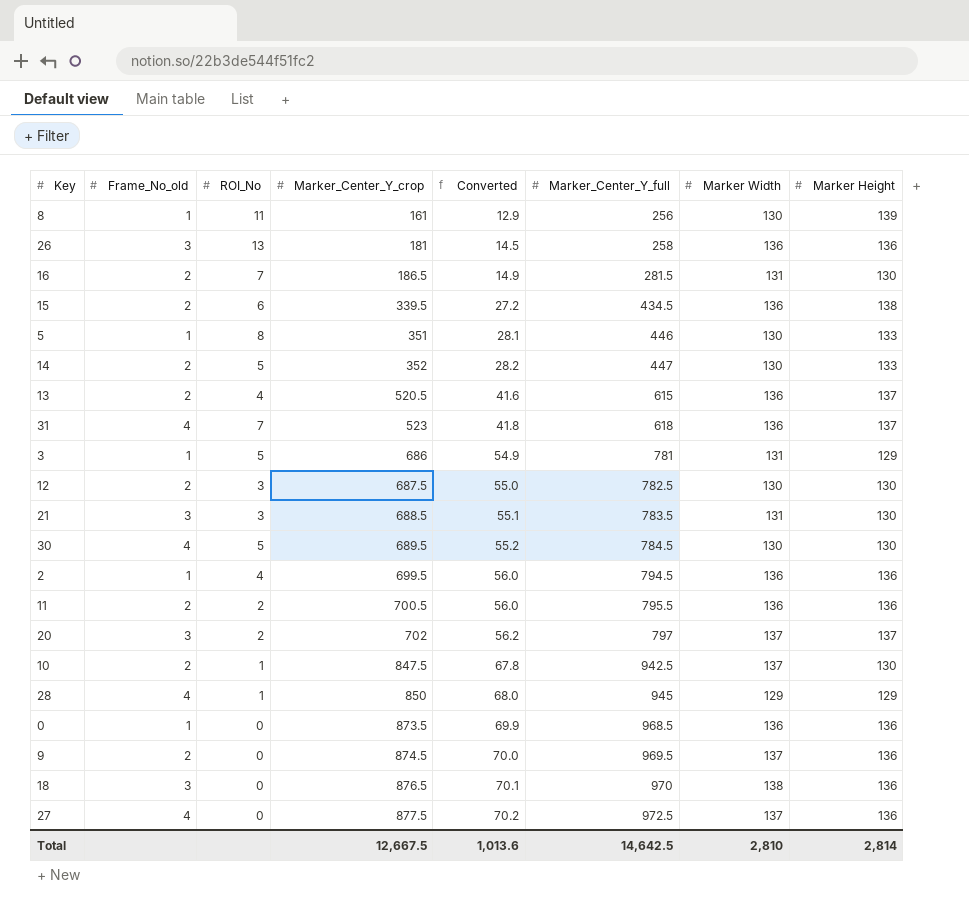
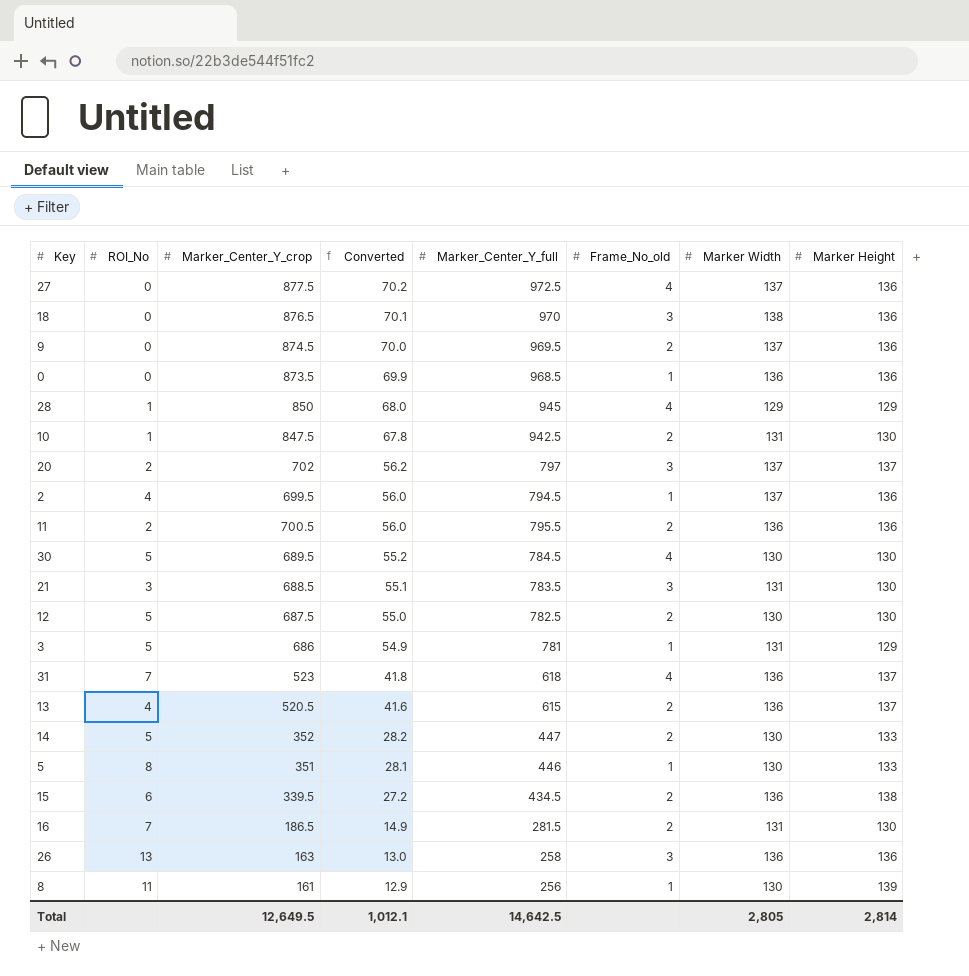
row order: Marker_Center_Y_crop ascending -> Converted descending
column Frame_No_old | position: 2 -> 6
10 | Marker Width: 137 -> 131
2 | Marker Width: 136 -> 137
12 | ROI_No: 3 -> 5
26 | Marker_Center_Y_crop: 181 -> 163
26 | Converted: 14.5 -> 13.0
Total | Marker_Center_Y_crop: 12,667.5 -> 12,649.5
Total | Converted: 1,013.6 -> 1,012.1
Total | Marker Width: 2,810 -> 2,805

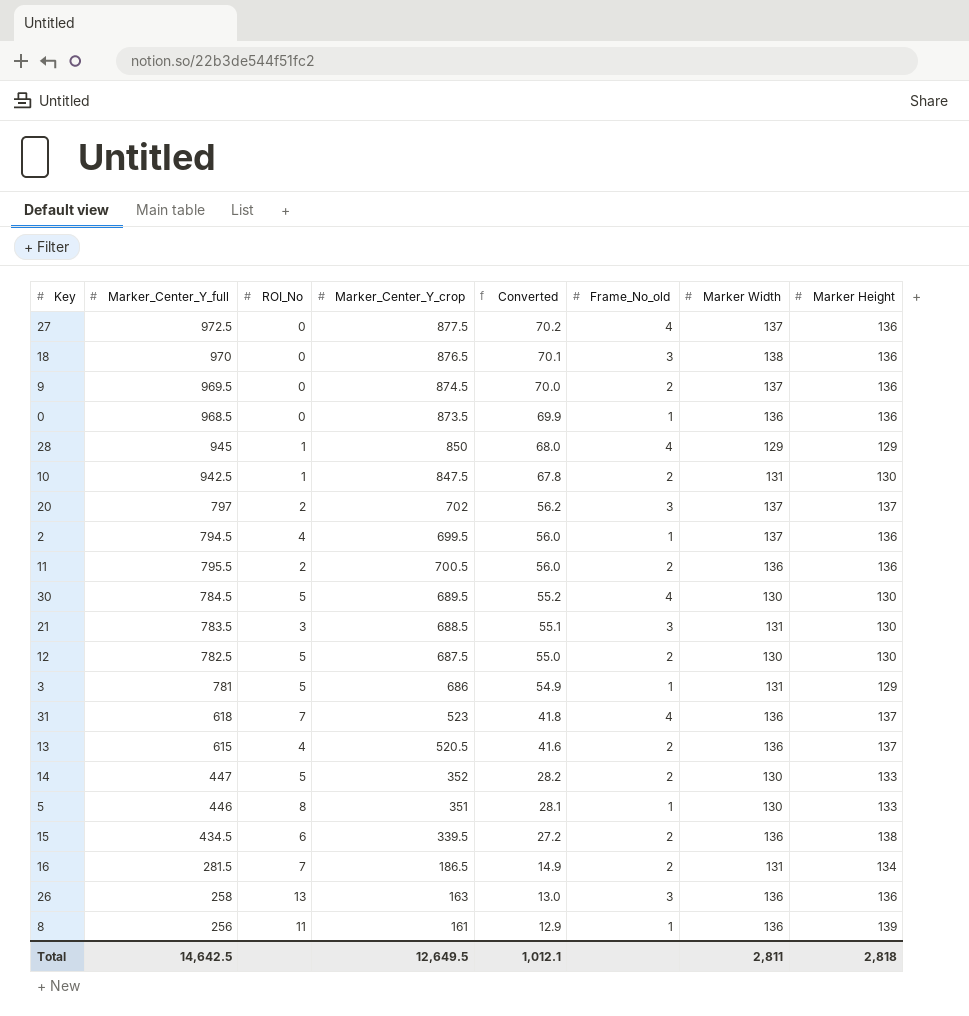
column Marker_Center_Y_full | position: 5 -> 2
16 | Marker Height: 130 -> 134
8 | Marker Width: 130 -> 136
Total | Marker Width: 2,805 -> 2,811
Total | Marker Height: 2,814 -> 2,818

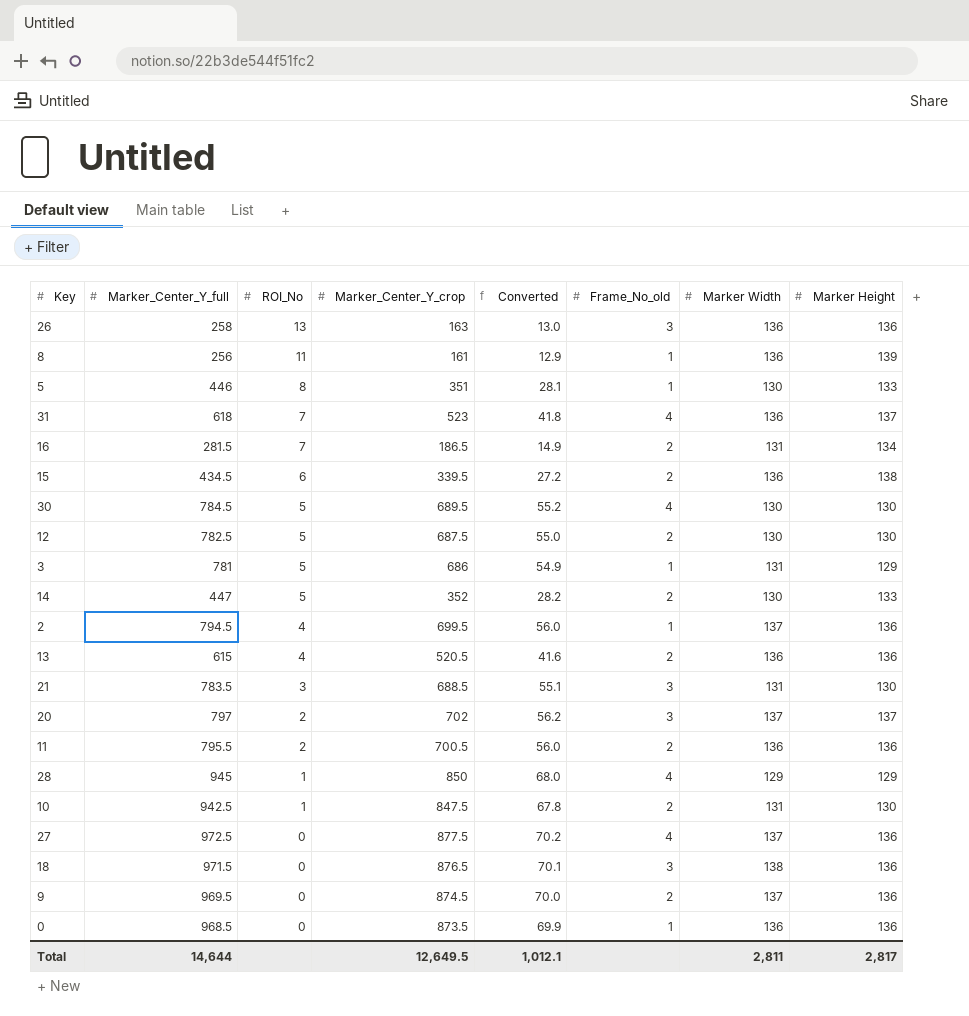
row order: Converted descending -> ROI_No descending
13 | Marker Height: 137 -> 136
18 | Marker_Center_Y_full: 970 -> 971.5
Total | Marker_Center_Y_full: 14,642.5 -> 14,644
Total | Marker Height: 2,818 -> 2,817

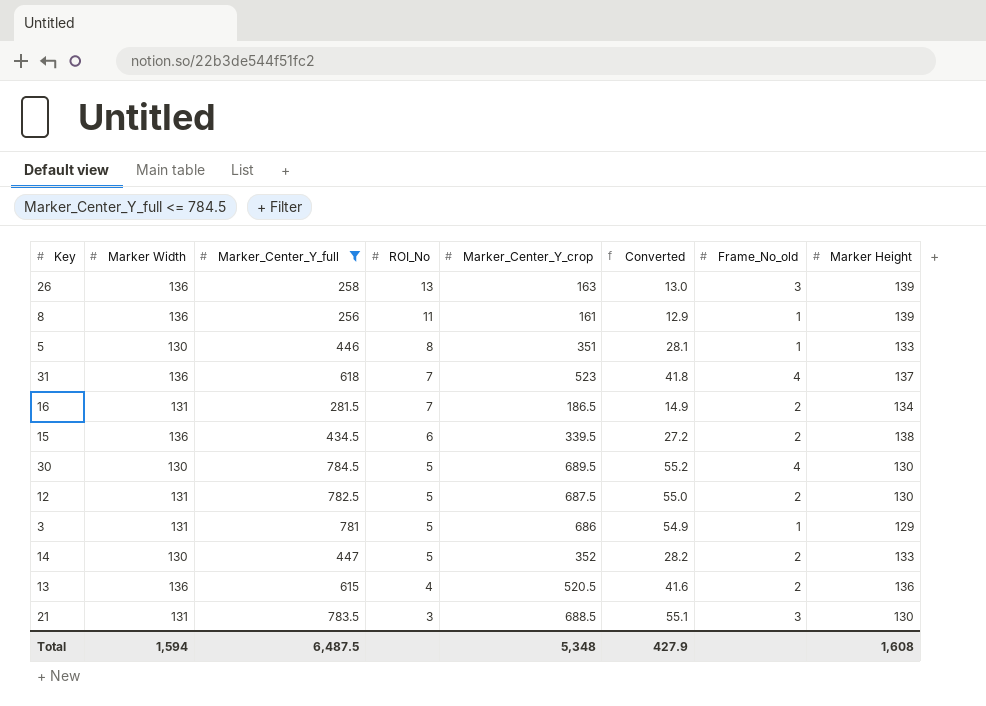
filter: none -> Marker_Center_Y_full <= 784.5
column Marker Width | position: 7 -> 2
26 | Marker Height: 136 -> 139
12 | Marker Width: 130 -> 131
Total | Marker Width: 2,811 -> 1,594
Total | Marker_Center_Y_full: 14,644 -> 6,487.5
Total | Marker_Center_Y_crop: 12,649.5 -> 5,348
Total | Converted: 1,012.1 -> 427.9
Total | Marker Height: 2,817 -> 1,608

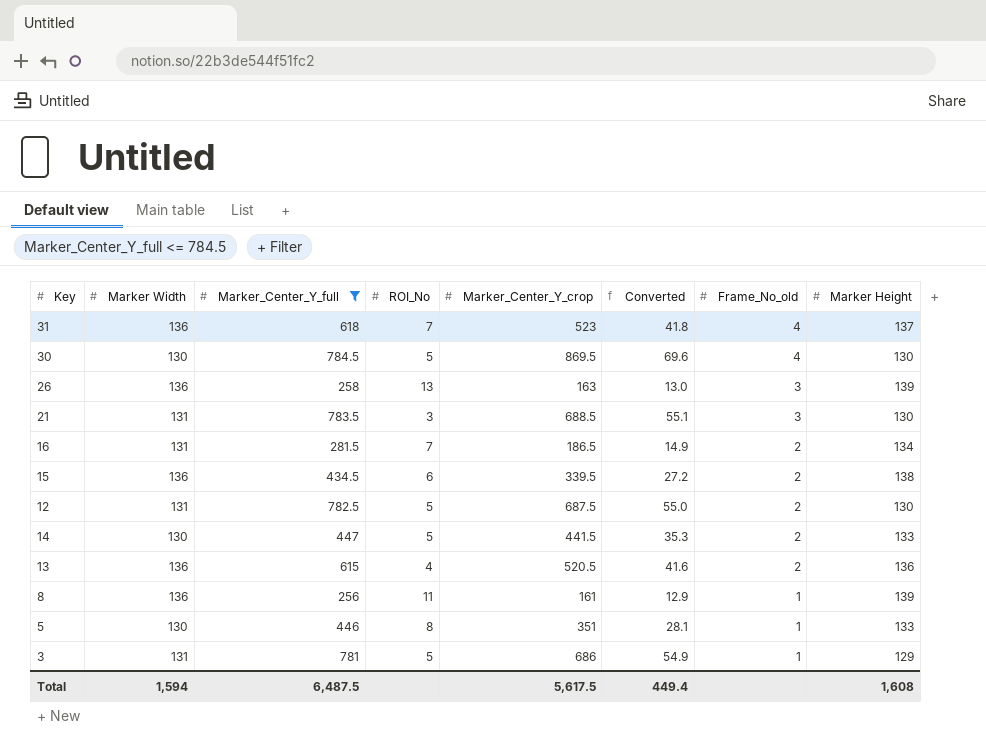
row order: ROI_No descending -> Frame_No_old descending
30 | Marker_Center_Y_crop: 689.5 -> 869.5
30 | Converted: 55.2 -> 69.6
14 | Marker_Center_Y_crop: 352 -> 441.5
14 | Converted: 28.2 -> 35.3
Total | Marker_Center_Y_crop: 5,348 -> 5,617.5
Total | Converted: 427.9 -> 449.4

